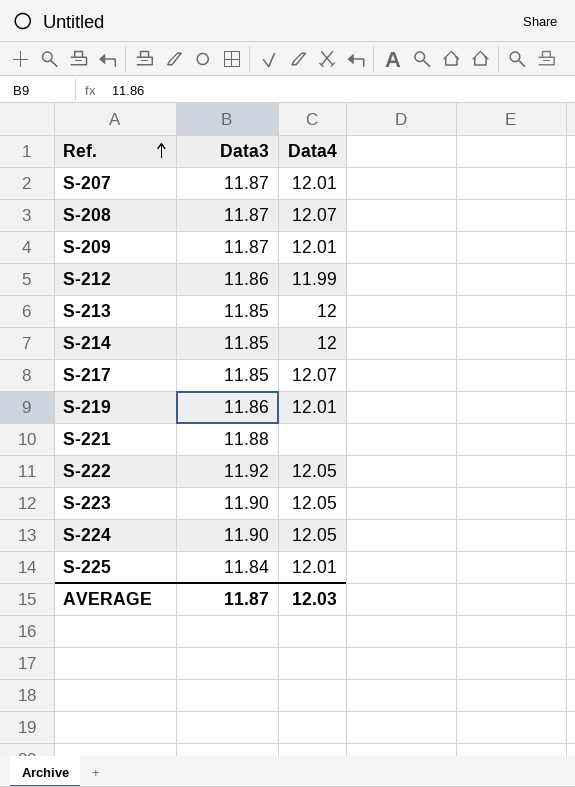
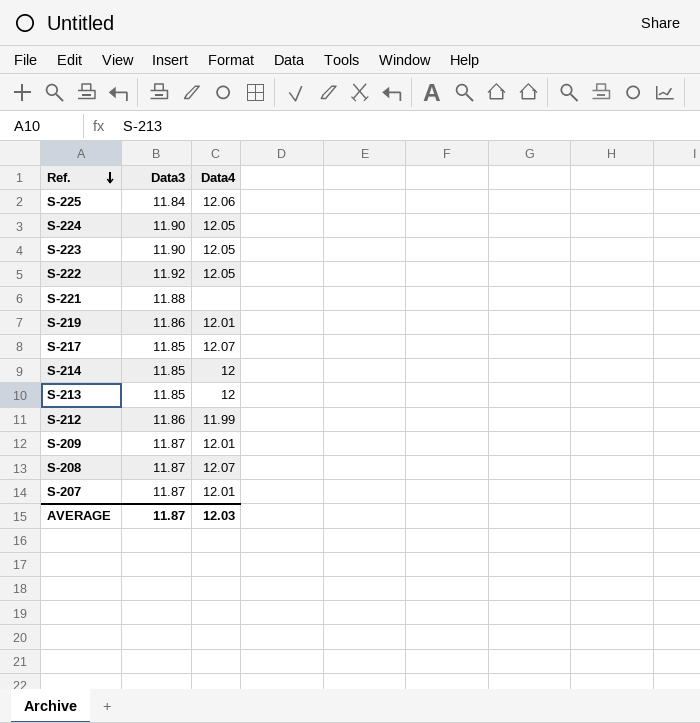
row order: Ref. ascending -> Ref. descending
S-225 | Data4: 12.01 -> 12.06

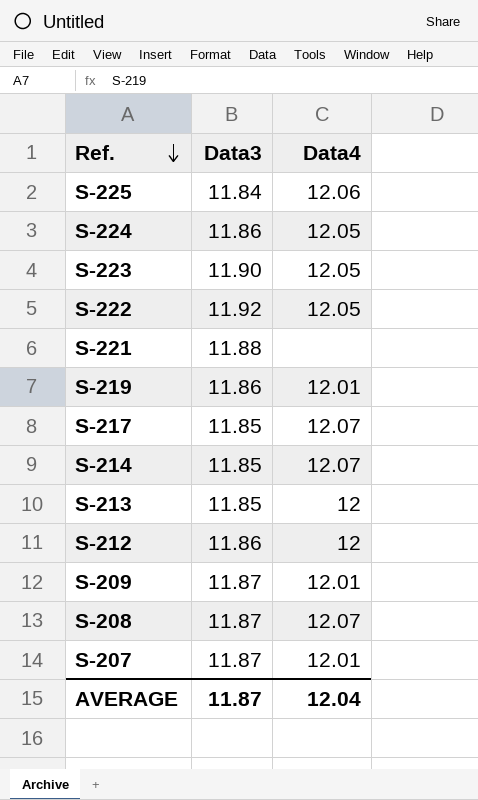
S-224 | Data3: 11.90 -> 11.86
S-214 | Data4: 12 -> 12.07
S-212 | Data4: 11.99 -> 12
AVERAGE | Data4: 12.03 -> 12.04

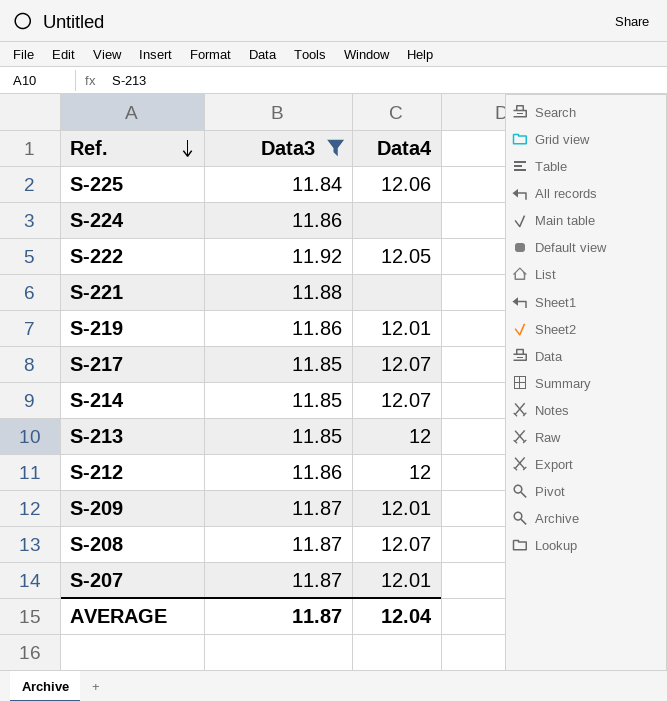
filter: none -> Data3 != 11.90
S-224 | Data4: 12.05 -> none

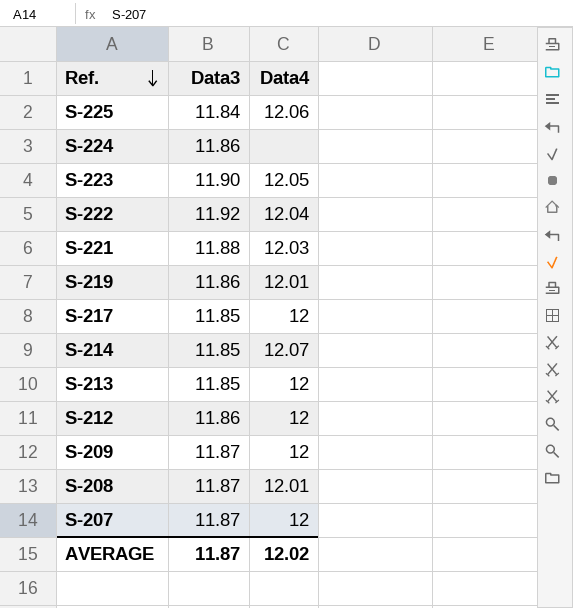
filter: Data3 != 11.90 -> none
S-222 | Data4: 12.05 -> 12.04
S-221 | Data4: none -> 12.03
S-217 | Data4: 12.07 -> 12
S-209 | Data4: 12.01 -> 12
S-208 | Data4: 12.07 -> 12.01
S-207 | Data4: 12.01 -> 12
AVERAGE | Data4: 12.04 -> 12.02

